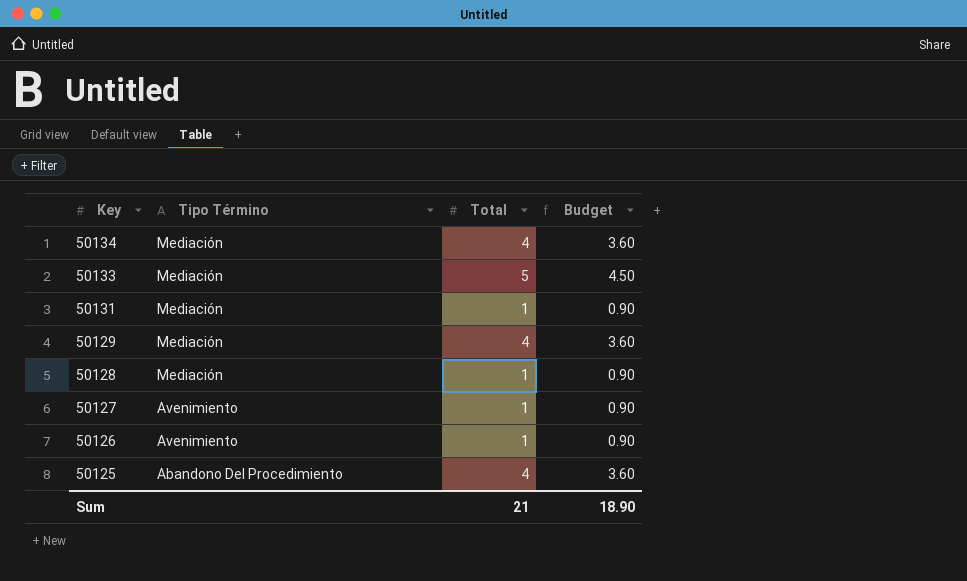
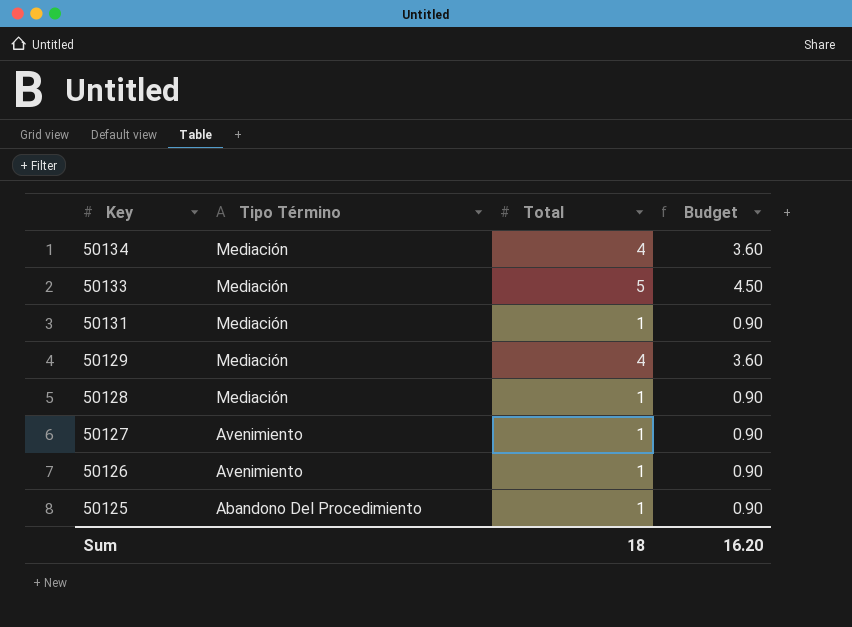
50125 | Total: 4 -> 1
50125 | Budget: 3.60 -> 0.90
Sum | Total: 21 -> 18
Sum | Budget: 18.90 -> 16.20

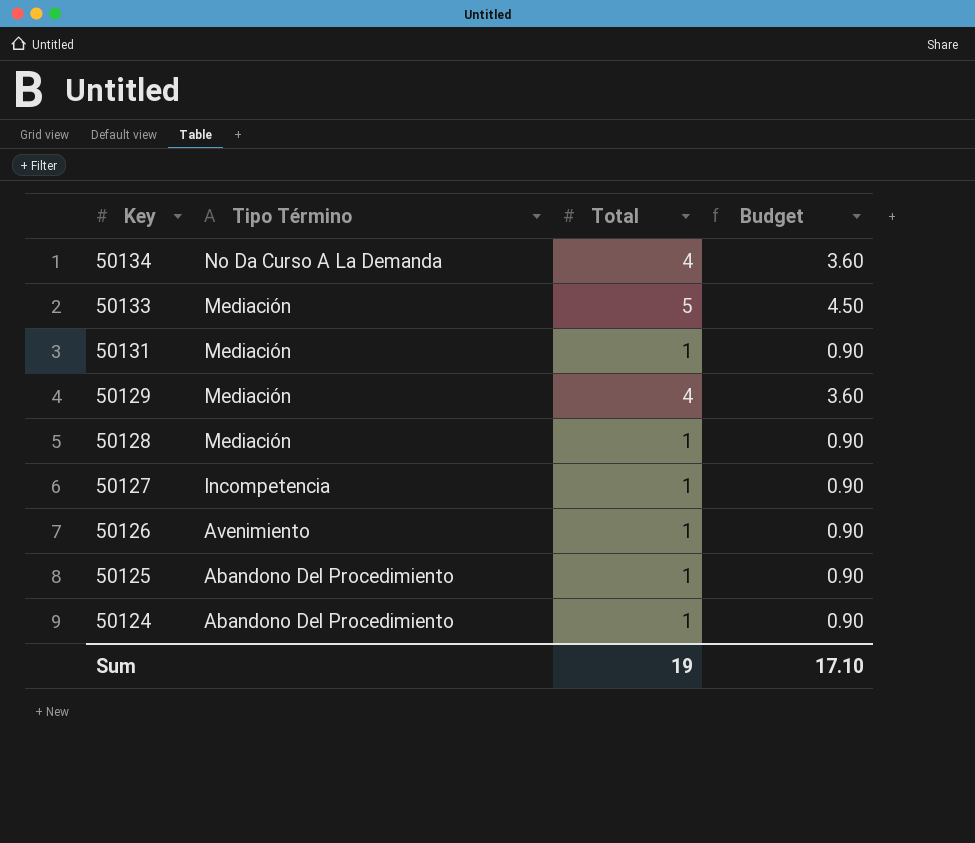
50134 | Tipo Término: Mediación -> No Da Curso A La Demanda
50127 | Tipo Término: Avenimiento -> Incompetencia
row 50124: none -> Abandono Del Procedimiento | 1 | 0.90
Sum | Total: 18 -> 19
Sum | Budget: 16.20 -> 17.10

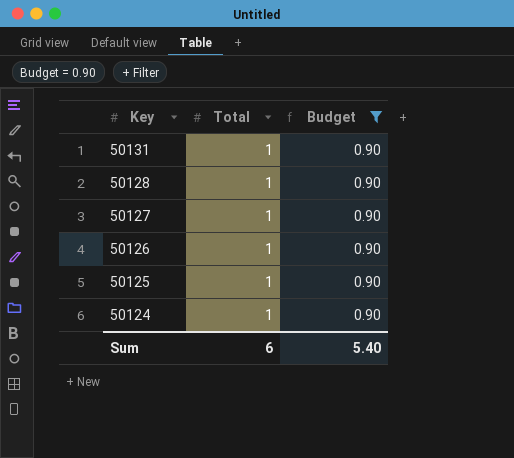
filter: none -> Budget = 0.90
column Tipo Término | position: 2 -> none
Sum | Total: 19 -> 6
Sum | Budget: 17.10 -> 5.40

